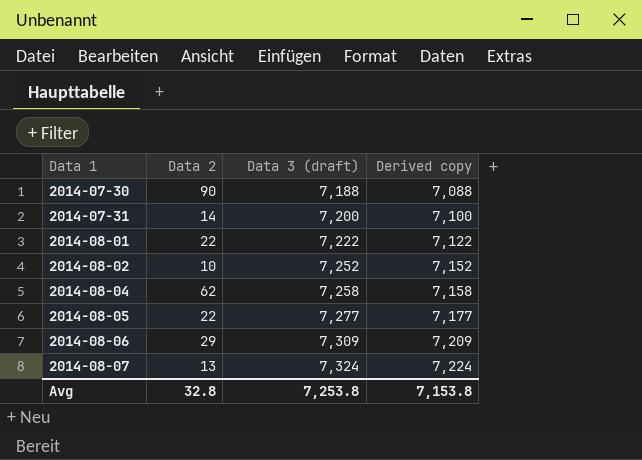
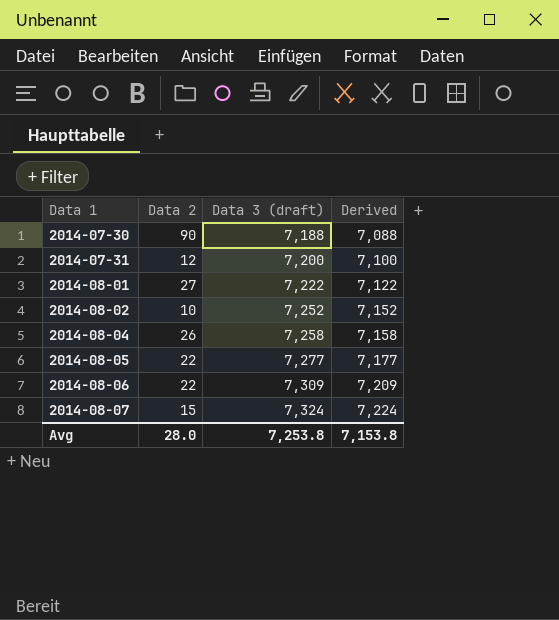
column name: Derived copy -> Derived
2014-07-31 | Data 2: 14 -> 12
2014-08-01 | Data 2: 22 -> 27
2014-08-04 | Data 2: 62 -> 26
2014-08-06 | Data 2: 29 -> 22
2014-08-07 | Data 2: 13 -> 15
Avg | Data 2: 32.8 -> 28.0

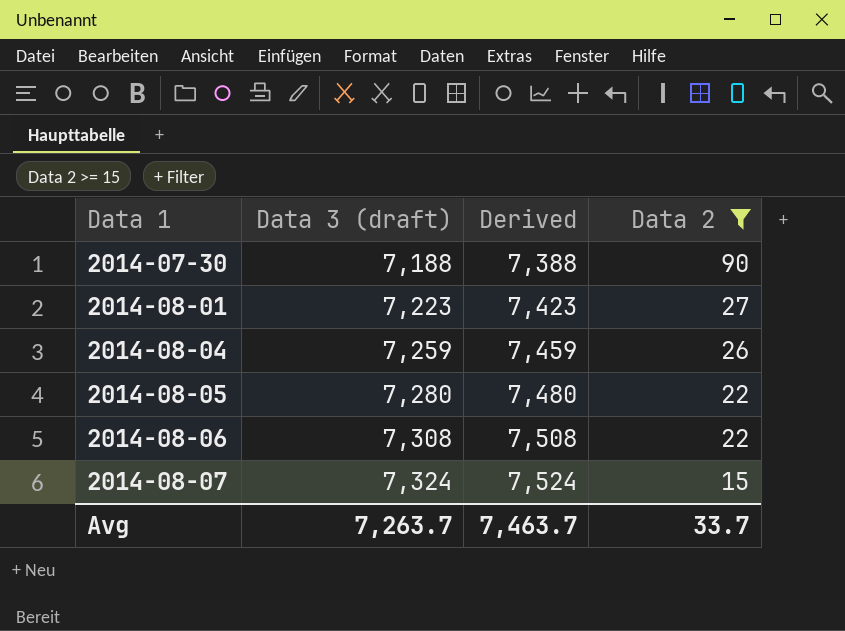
filter: none -> Data 2 >= 15
column Derived | formula: [Data 3 (draft)] - 100 -> [Data 3 (draft)] + 200
column Data 2 | position: 2 -> 4
2014-08-01 | Data 3 (draft): 7,222 -> 7,223
2014-08-04 | Data 3 (draft): 7,258 -> 7,259
2014-08-05 | Data 3 (draft): 7,277 -> 7,280
2014-08-06 | Data 3 (draft): 7,309 -> 7,308
Avg | Data 3 (draft): 7,253.8 -> 7,263.7
Avg | Derived: 7,153.8 -> 7,463.7
Avg | Data 2: 28.0 -> 33.7

